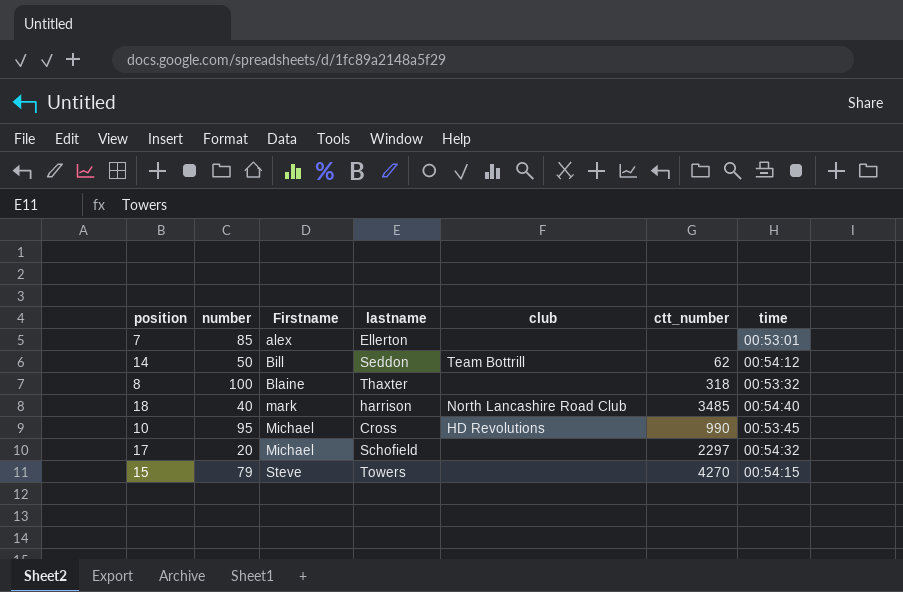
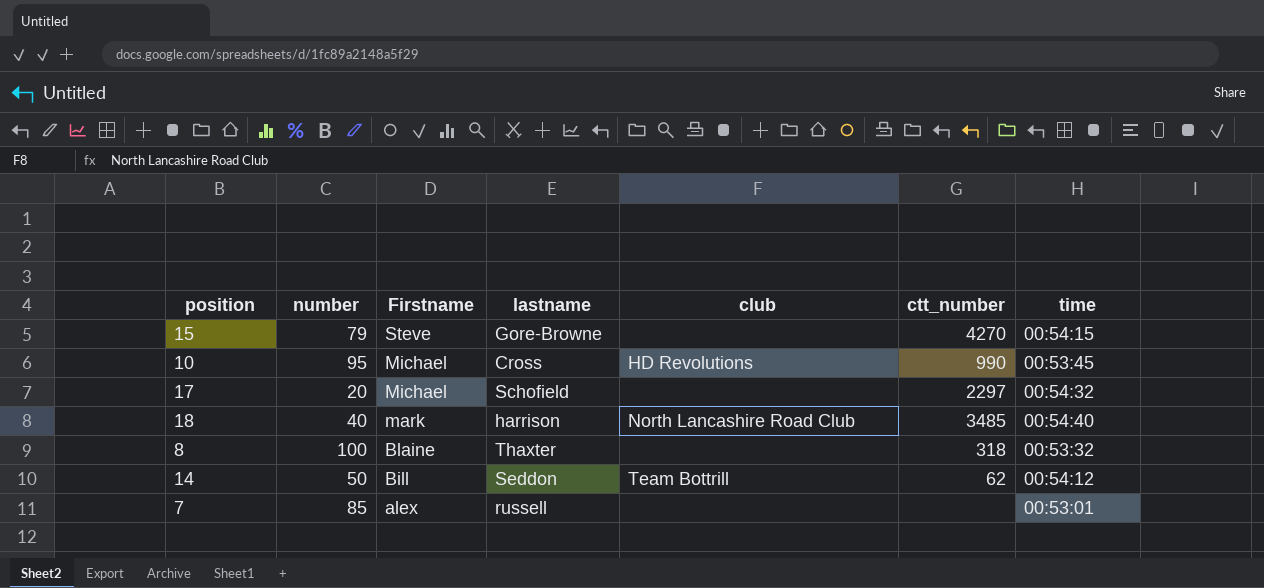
row order: Firstname ascending -> Firstname descending
15 | lastname: Towers -> Gore-Browne
7 | lastname: Ellerton -> russell

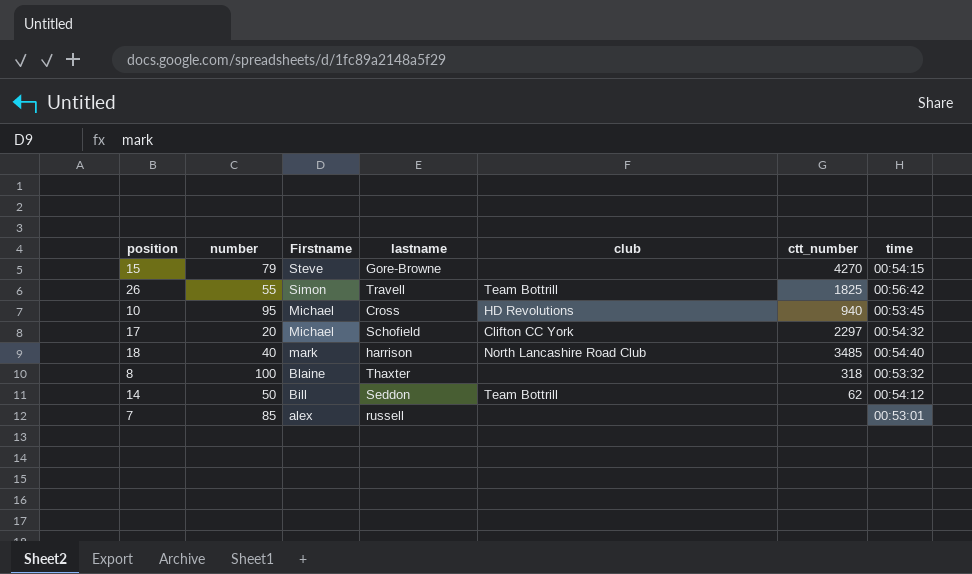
row 26: none -> 55 | Simon | Travell | Team Bottrill | 1825 | 00:56:42
10 | ctt_number: 990 -> 940
17 | club: none -> Clifton CC York

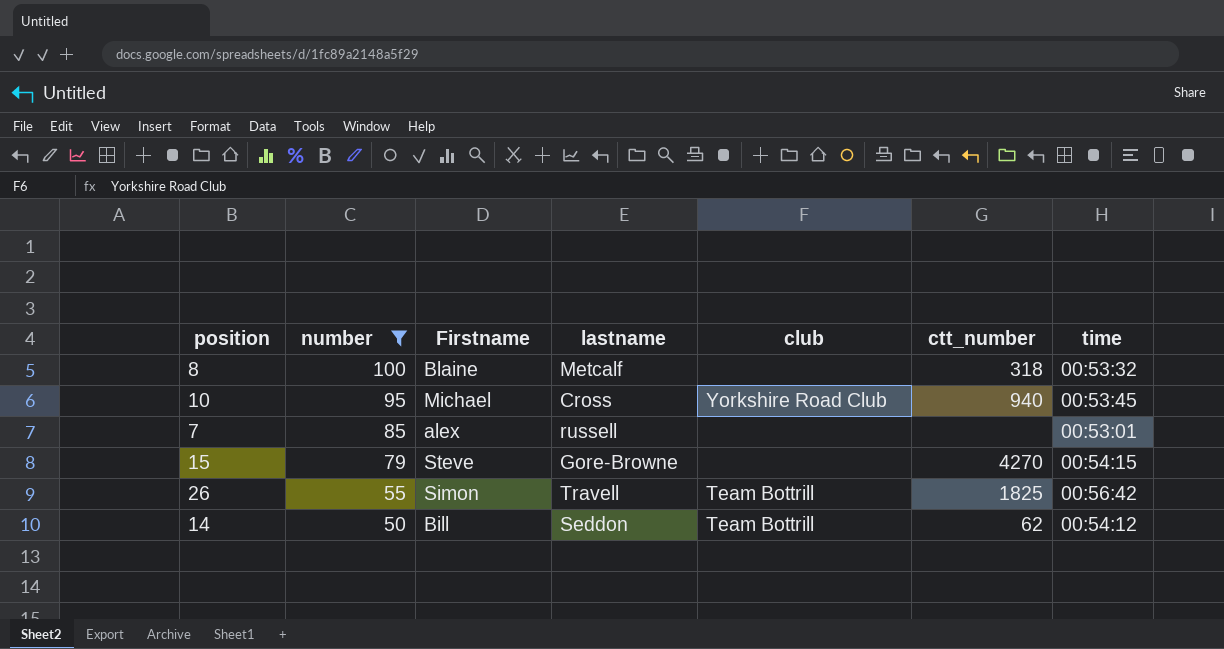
filter: none -> number >= 50
row order: Firstname descending -> number descending
8 | lastname: Thaxter -> Metcalf
10 | club: HD Revolutions -> Yorkshire Road Club

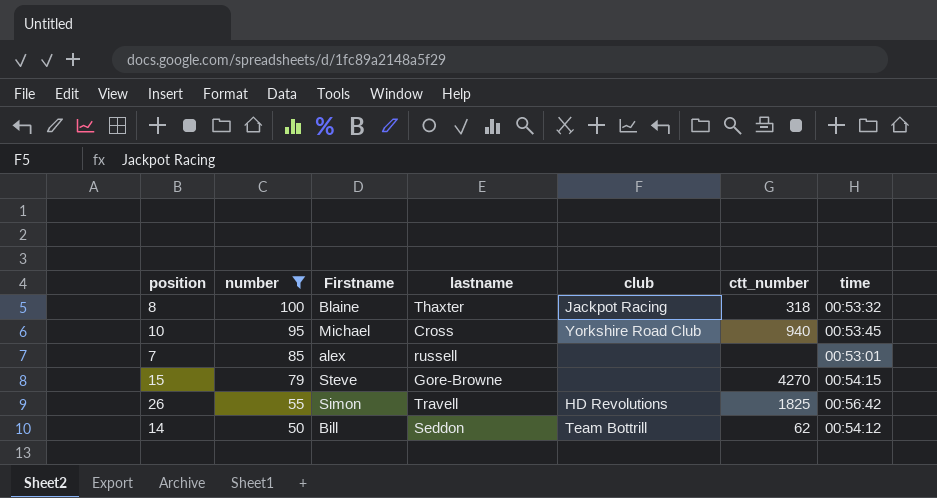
8 | lastname: Metcalf -> Thaxter
8 | club: none -> Jackpot Racing
26 | club: Team Bottrill -> HD Revolutions

